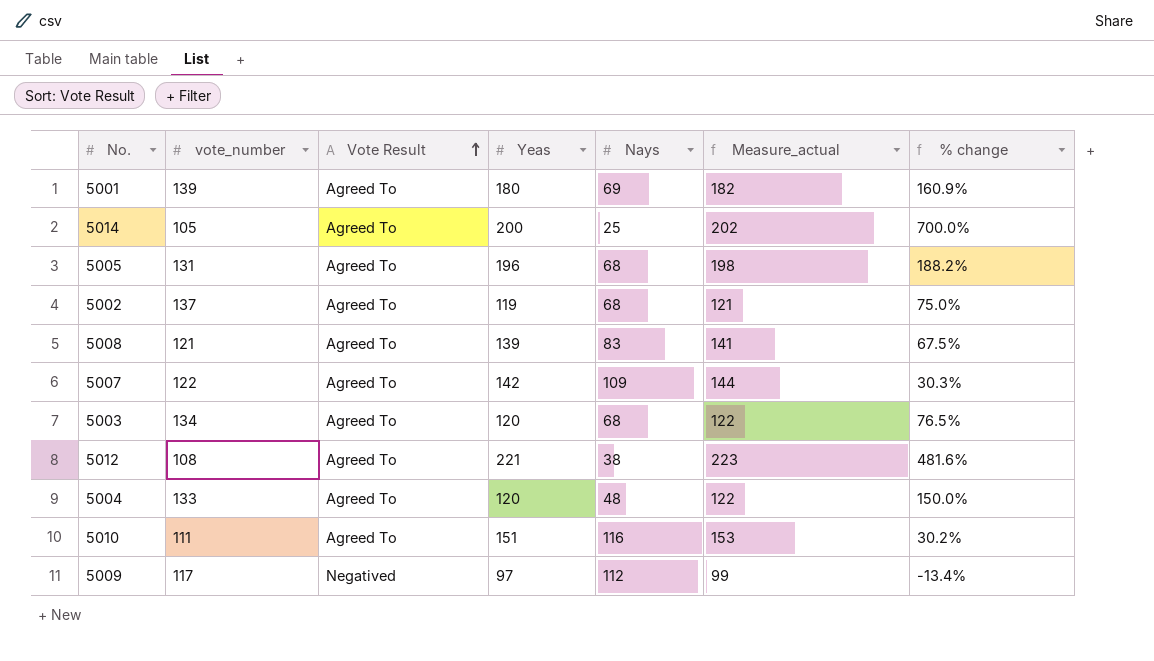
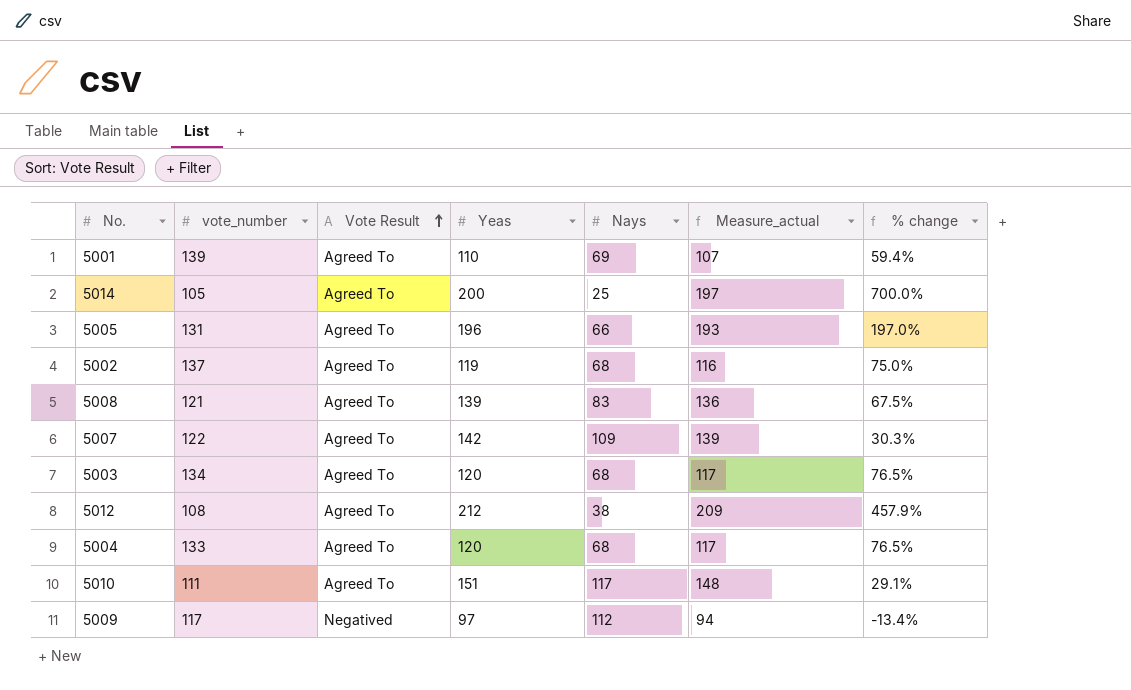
column Measure_actual | formula: [Yeas] + 2 -> [Yeas] - 3
5001 | Yeas: 180 -> 110
5001 | % change: 160.9% -> 59.4%
5005 | Nays: 68 -> 66
5005 | % change: 188.2% -> 197.0%
5012 | Yeas: 221 -> 212
5012 | % change: 481.6% -> 457.9%
5004 | Nays: 48 -> 68
5004 | % change: 150.0% -> 76.5%
5010 | Nays: 116 -> 117
5010 | % change: 30.2% -> 29.1%

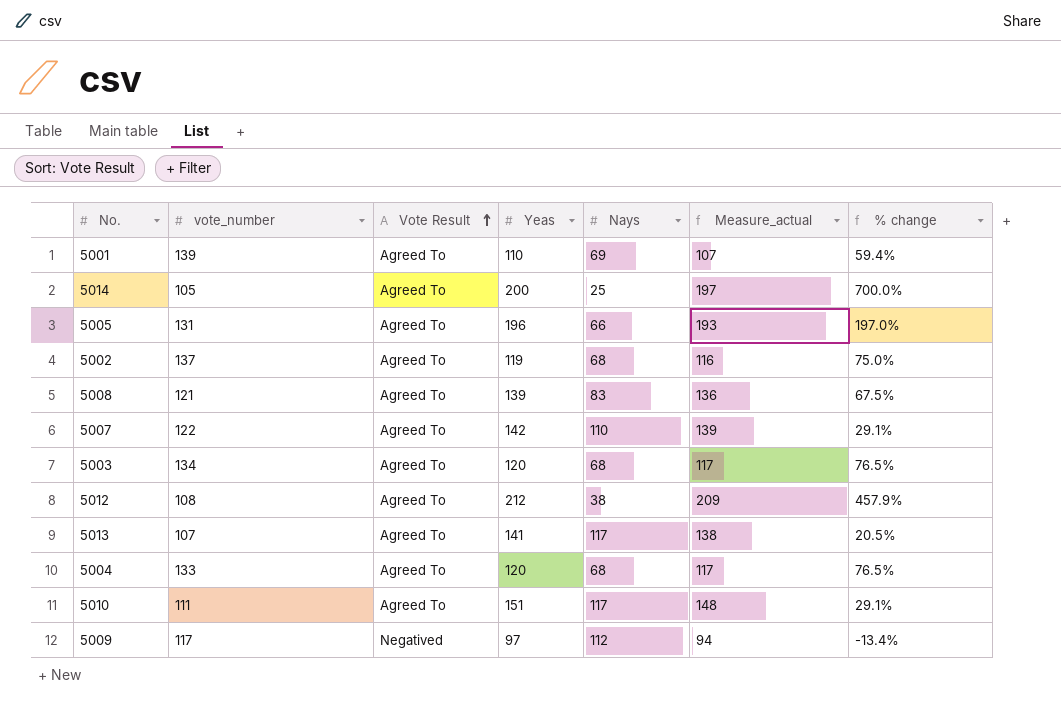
5007 | Nays: 109 -> 110
5007 | % change: 30.3% -> 29.1%
row 5013: none -> 107 | Agreed To | 141 | 117 | 138 | 20.5%

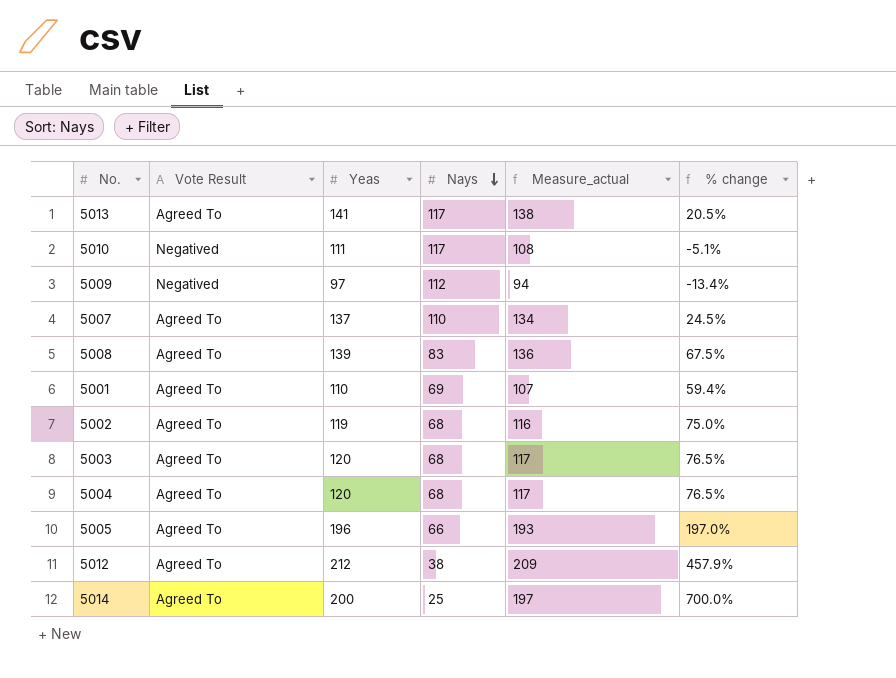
row order: Vote Result ascending -> Nays descending
column vote_number | position: 2 -> none
5010 | Vote Result: Agreed To -> Negatived
5010 | Yeas: 151 -> 111
5010 | Measure_actual: 148 -> 108
5010 | % change: 29.1% -> -5.1%
5007 | Yeas: 142 -> 137
5007 | Measure_actual: 139 -> 134
5007 | % change: 29.1% -> 24.5%

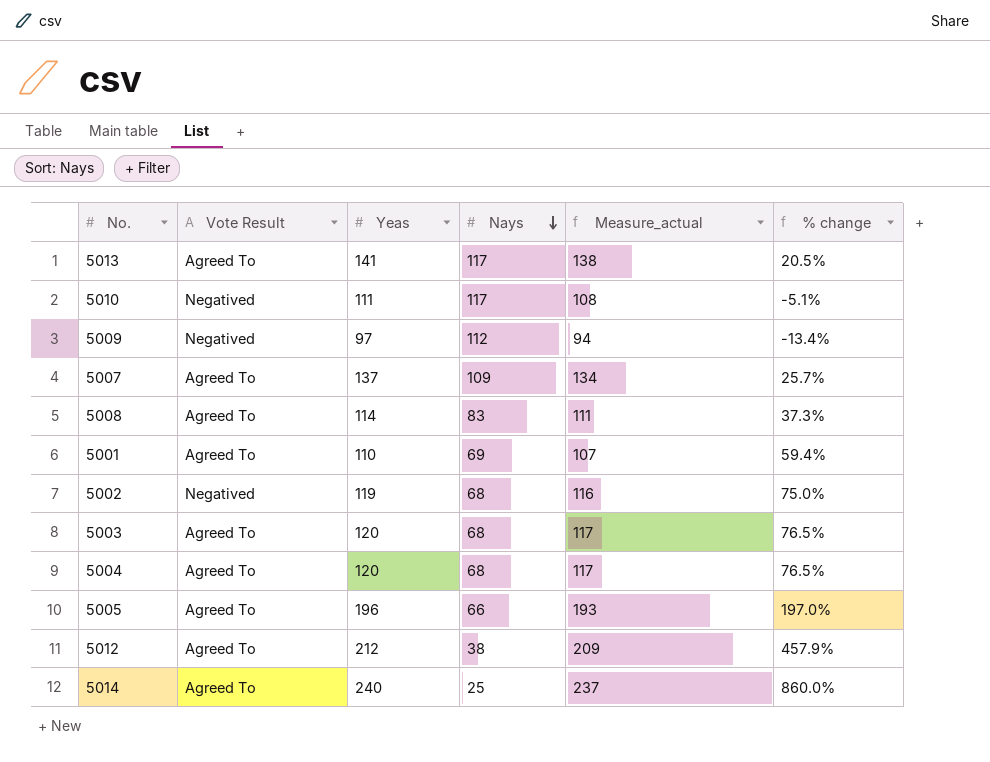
5007 | Nays: 110 -> 109
5007 | % change: 24.5% -> 25.7%
5008 | Yeas: 139 -> 114
5008 | Measure_actual: 136 -> 111
5008 | % change: 67.5% -> 37.3%
5002 | Vote Result: Agreed To -> Negatived
5014 | Yeas: 200 -> 240
5014 | Measure_actual: 197 -> 237
5014 | % change: 700.0% -> 860.0%

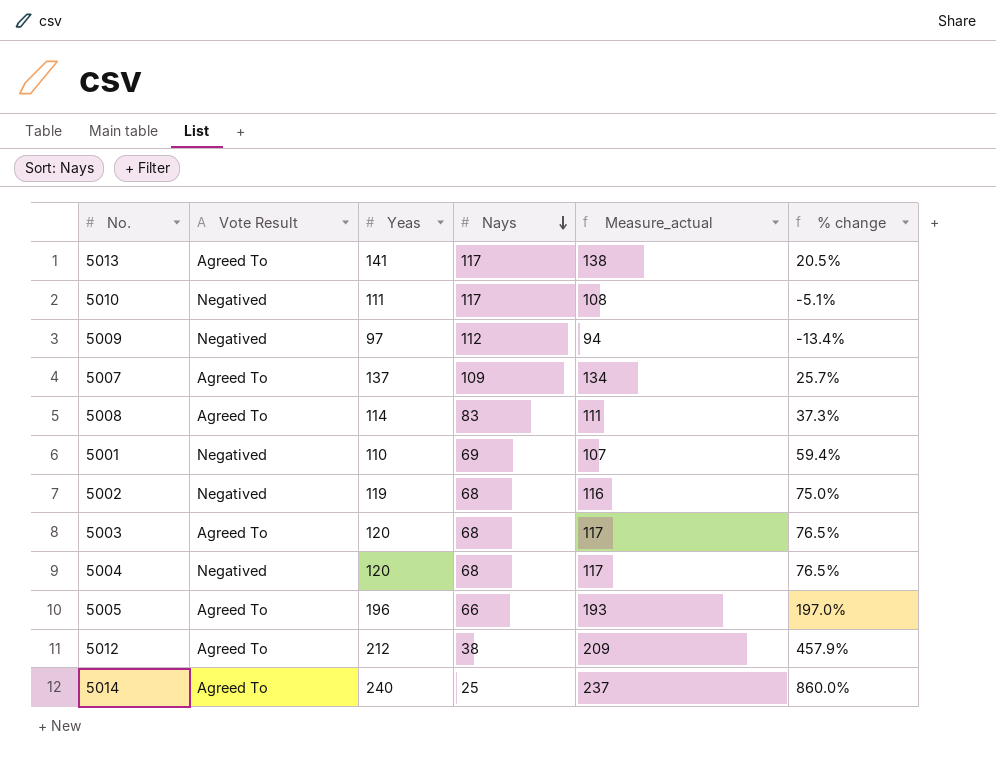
5001 | Vote Result: Agreed To -> Negatived
5004 | Vote Result: Agreed To -> Negatived

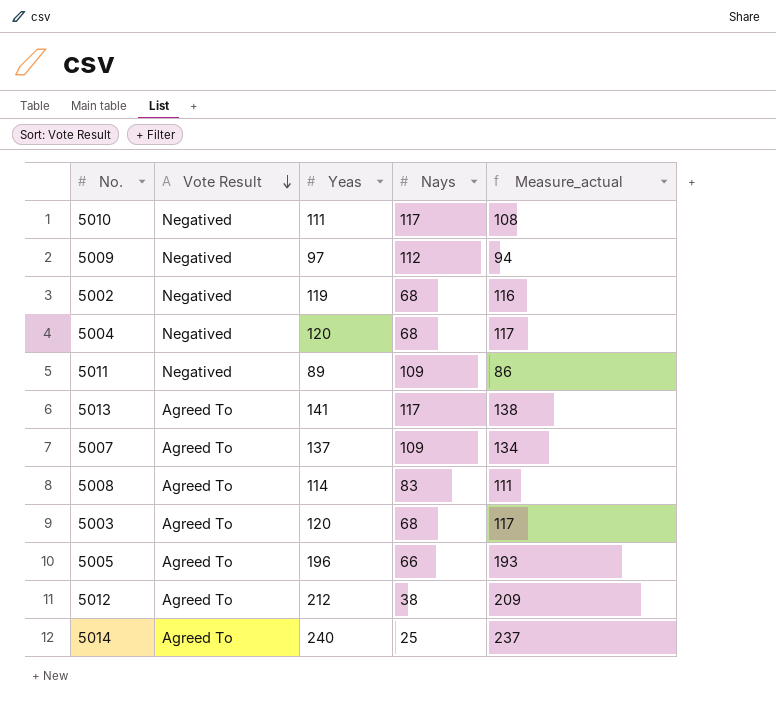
row order: Nays descending -> Vote Result descending
column % change | formula: ([Yeas] - [Nays]) / [Nays] -> none
row 5001: Negatived | 110 | 69 | 107 | 59.4% -> none
row 5011: none -> Negatived | 89 | 109 | 86

